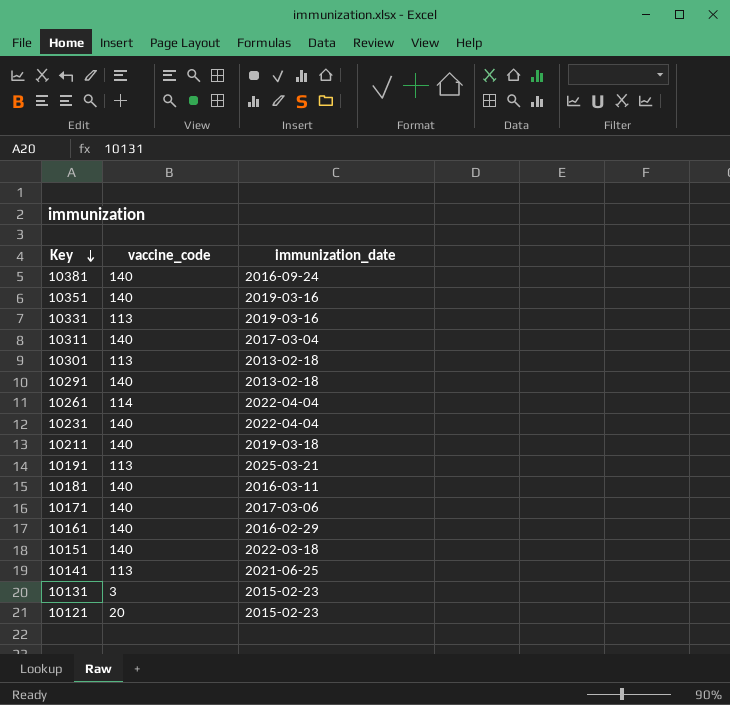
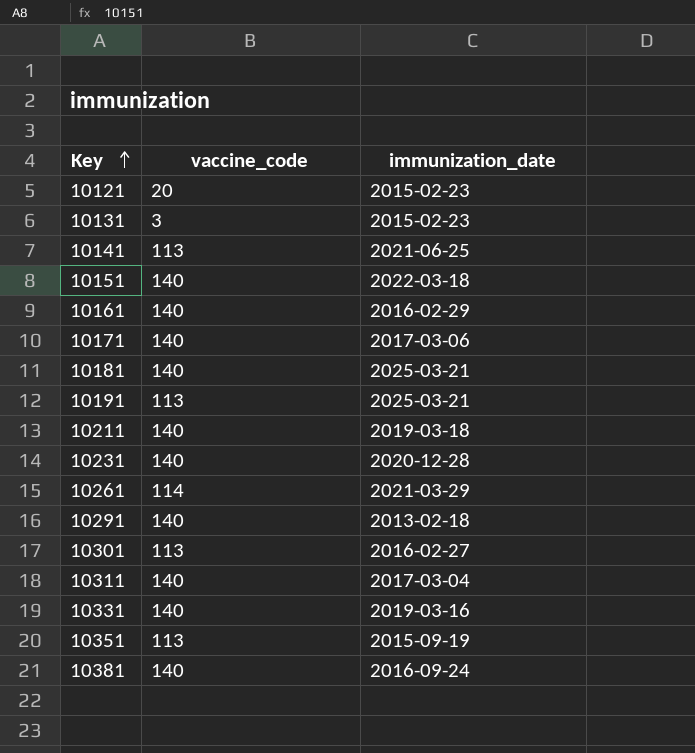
row order: Key descending -> Key ascending
10181 | immunization_date: 2016-03-11 -> 2025-03-21
10231 | immunization_date: 2022-04-04 -> 2020-12-28
10261 | immunization_date: 2022-04-04 -> 2021-03-29
10301 | immunization_date: 2013-02-18 -> 2016-02-27
10331 | vaccine_code: 113 -> 140
10351 | vaccine_code: 140 -> 113
10351 | immunization_date: 2019-03-16 -> 2015-09-19

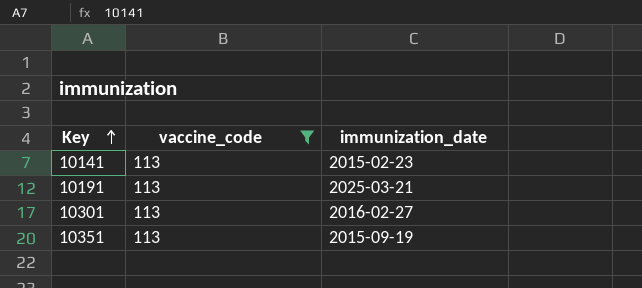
filter: none -> vaccine_code = 113
10141 | immunization_date: 2021-06-25 -> 2015-02-23

